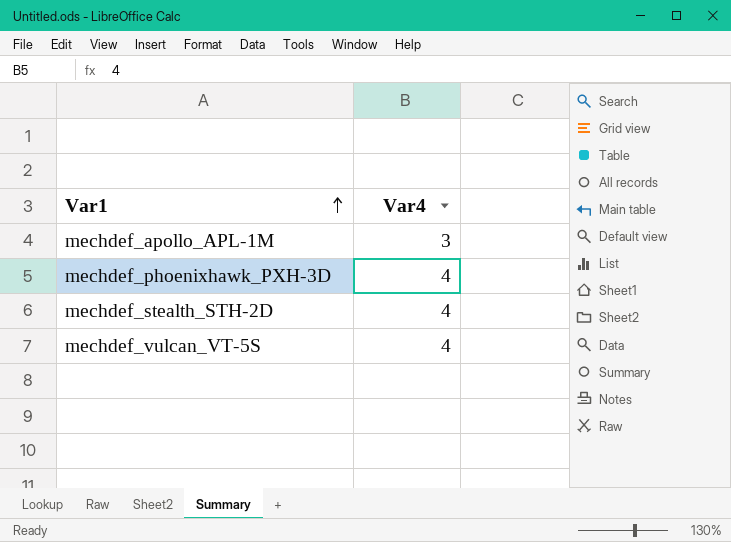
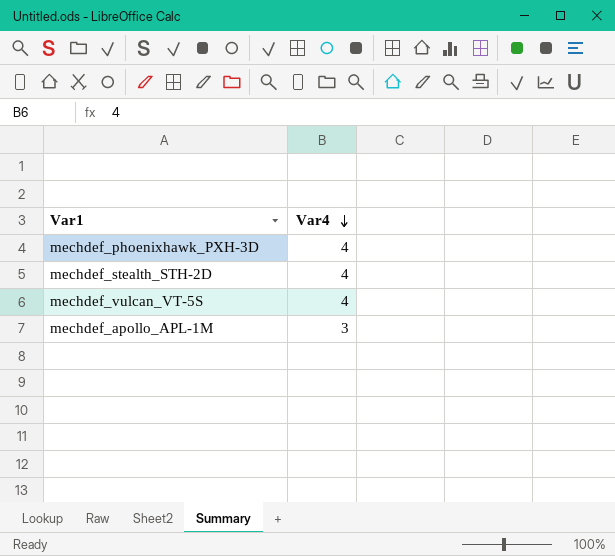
row order: Var1 ascending -> Var4 descending

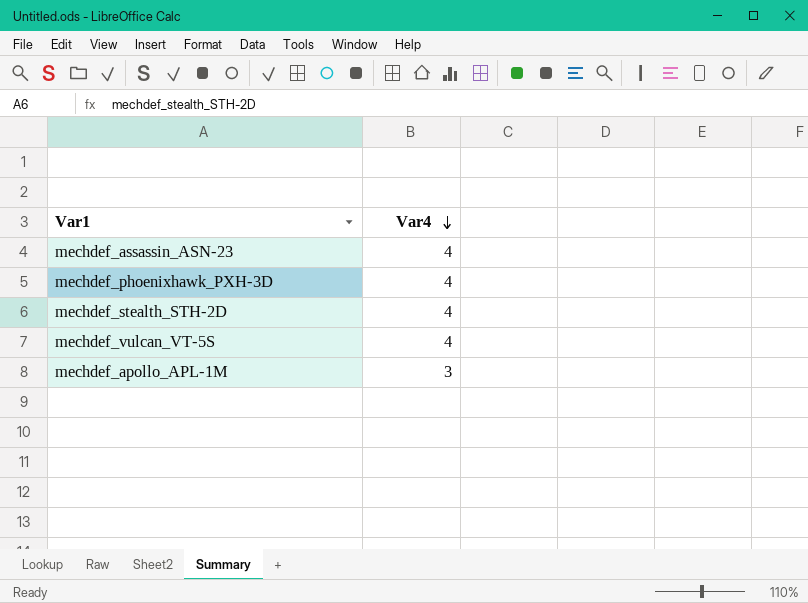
row mechdef_assassin_ASN-23: none -> 4

